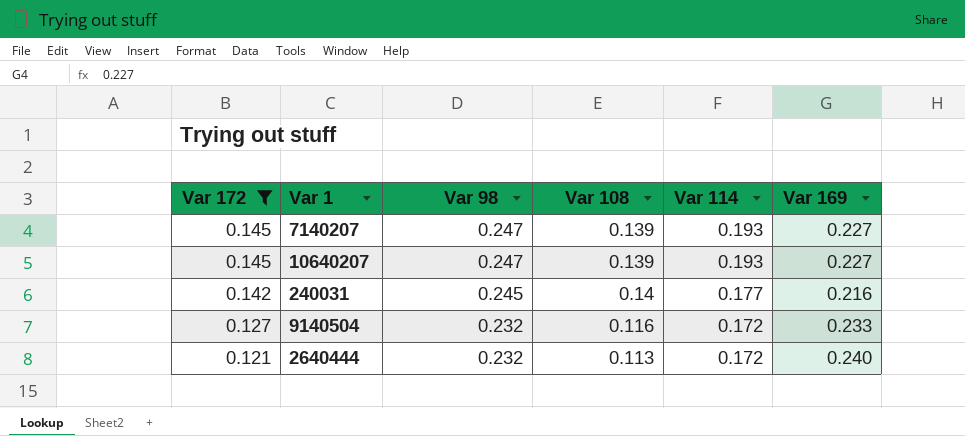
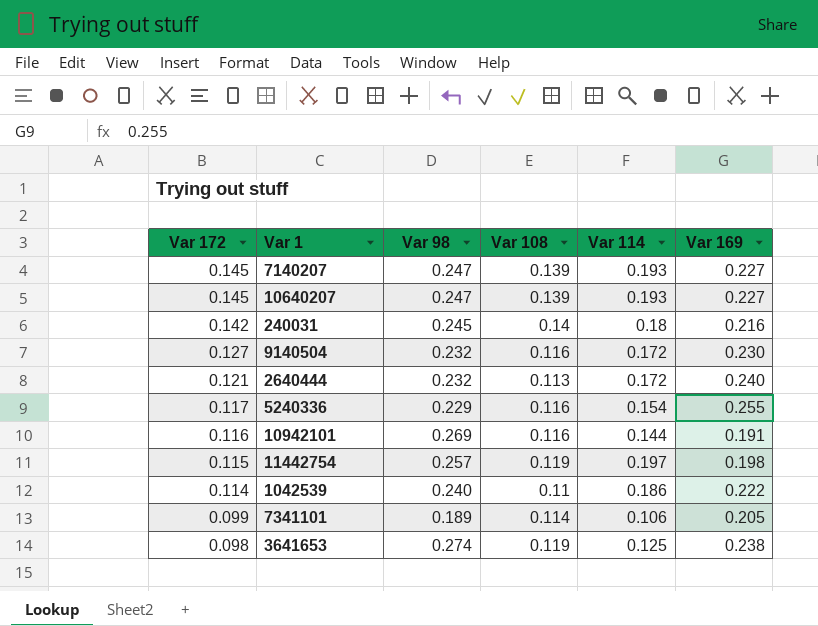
filter: Var 172 >= 0.121 -> none
240031 | Var 114: 0.177 -> 0.18
9140504 | Var 169: 0.233 -> 0.230

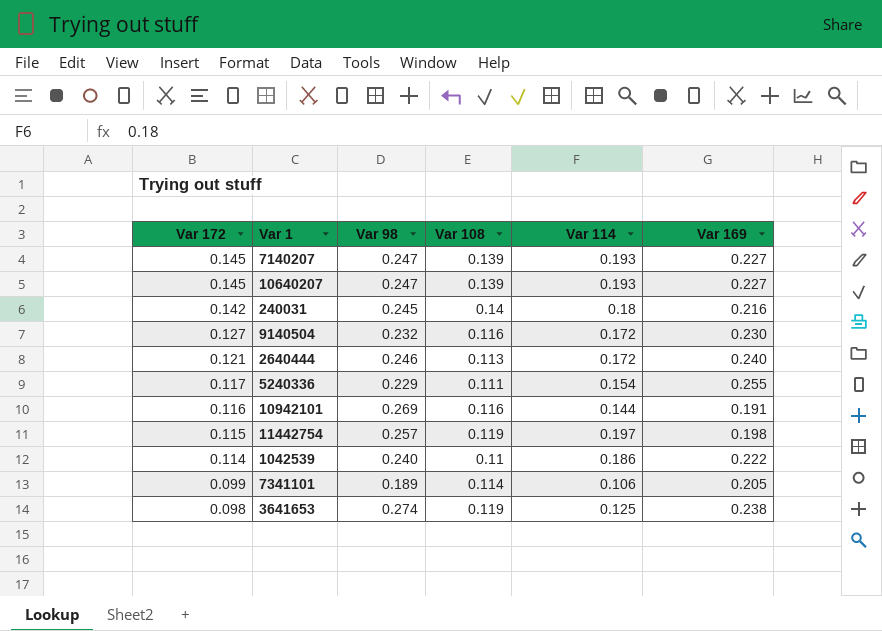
2640444 | Var 98: 0.232 -> 0.246
5240336 | Var 108: 0.116 -> 0.111

